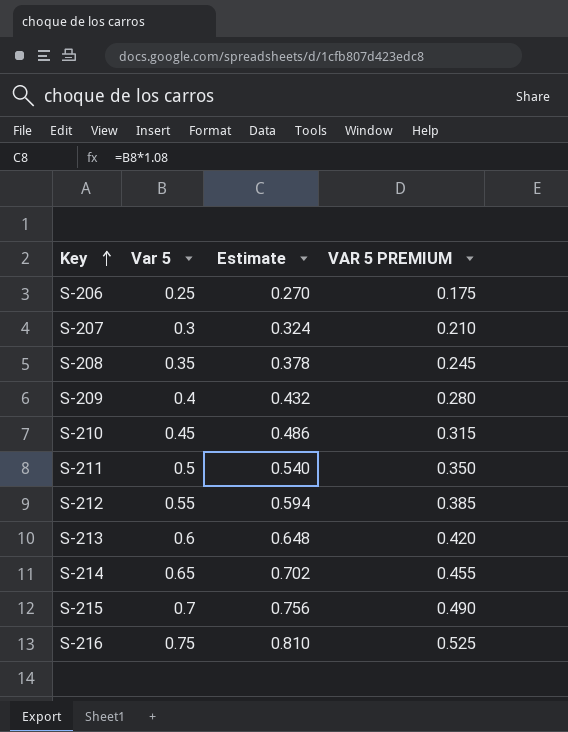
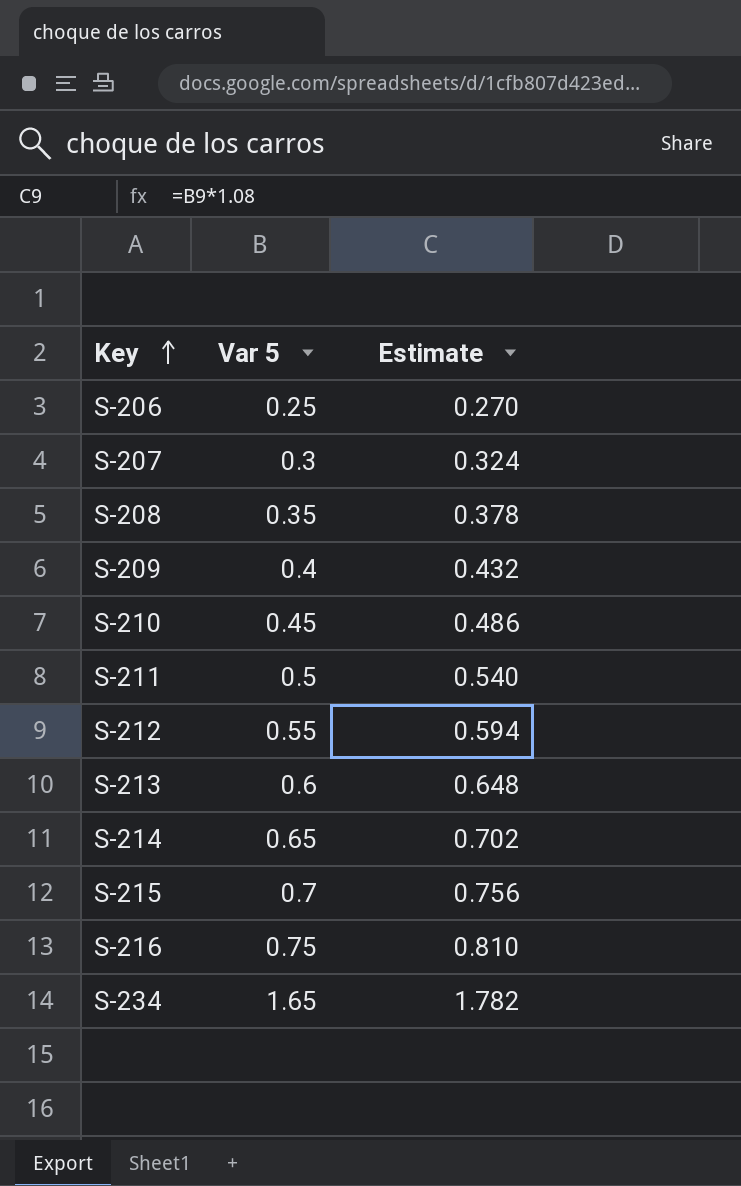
column VAR 5 PREMIUM | formula: [Var 5] * 0.7 -> none
row S-234: none -> 1.65 | 1.782

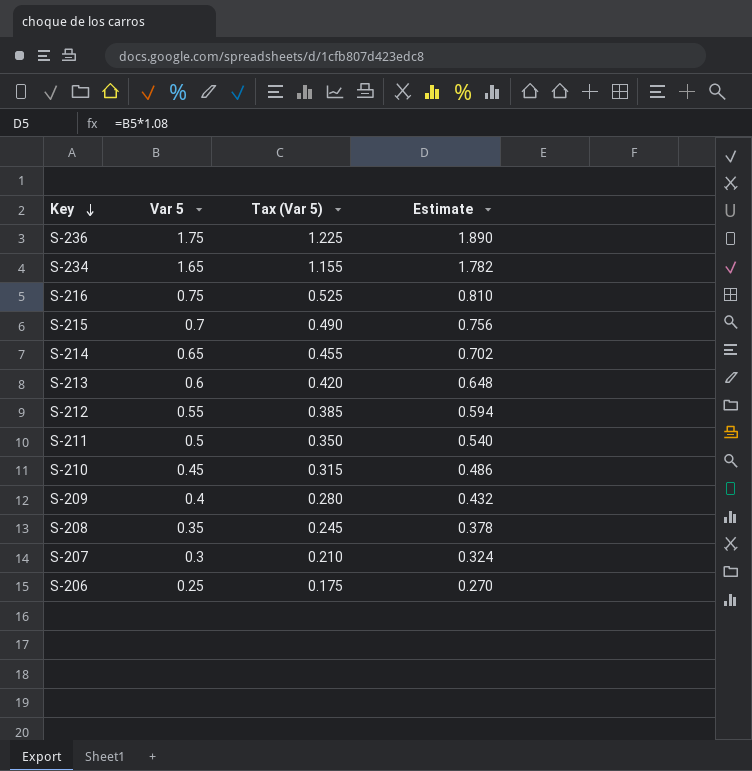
row order: Key ascending -> Key descending
column Tax (Var 5) | formula: none -> [Var 5] * 0.7
row S-236: none -> 1.75 | 1.225 | 1.890

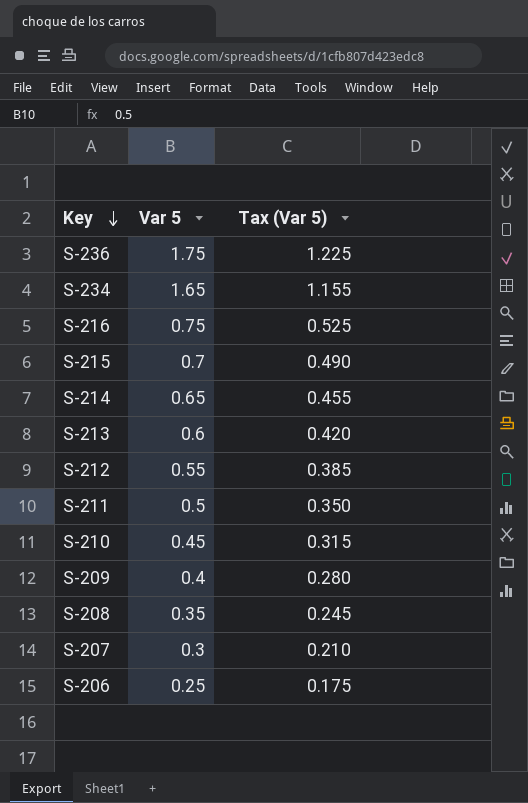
column Estimate | formula: [Var 5] * 1.08 -> none

